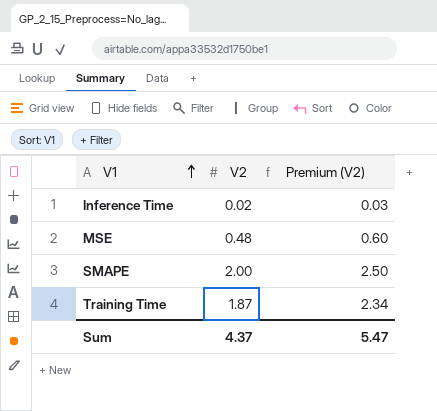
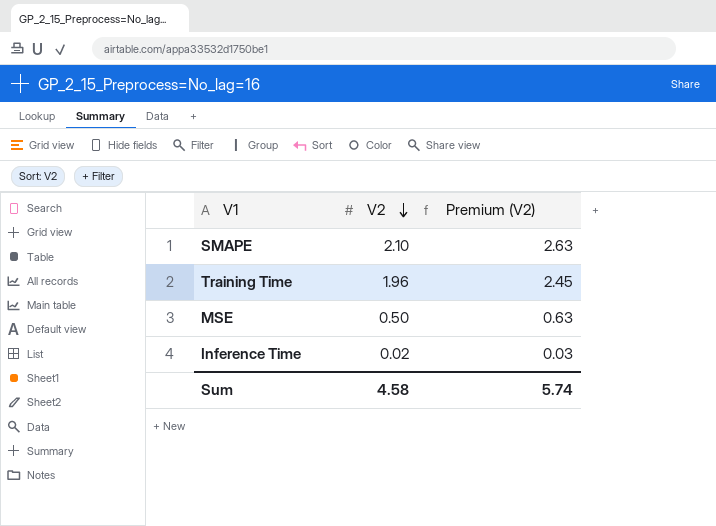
row order: V1 ascending -> V2 descending
SMAPE | V2: 2.00 -> 2.10
SMAPE | Premium (V2): 2.50 -> 2.63
Training Time | V2: 1.87 -> 1.96
Training Time | Premium (V2): 2.34 -> 2.45
MSE | V2: 0.48 -> 0.50
MSE | Premium (V2): 0.60 -> 0.63
Sum | V2: 4.37 -> 4.58
Sum | Premium (V2): 5.47 -> 5.74

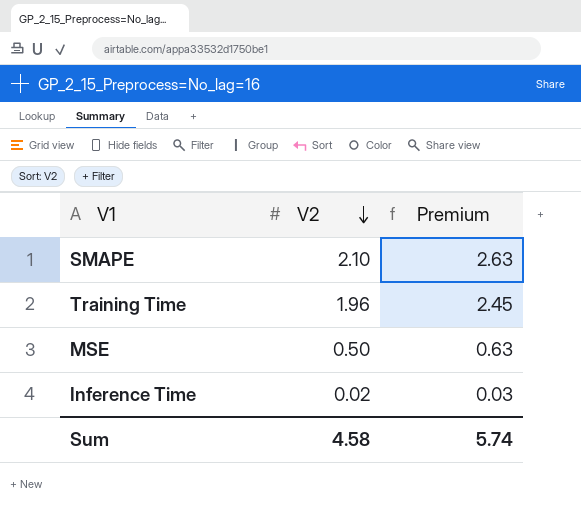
column name: Premium (V2) -> Premium

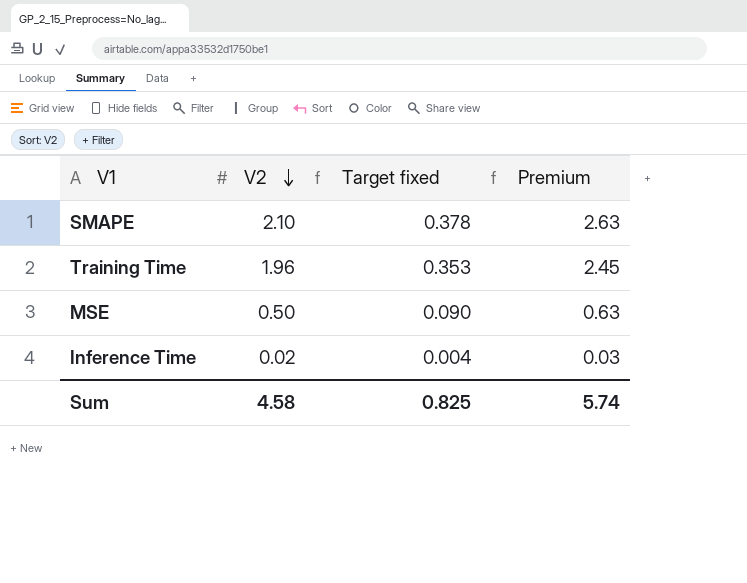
column Target fixed | formula: none -> [V2] * 0.18

